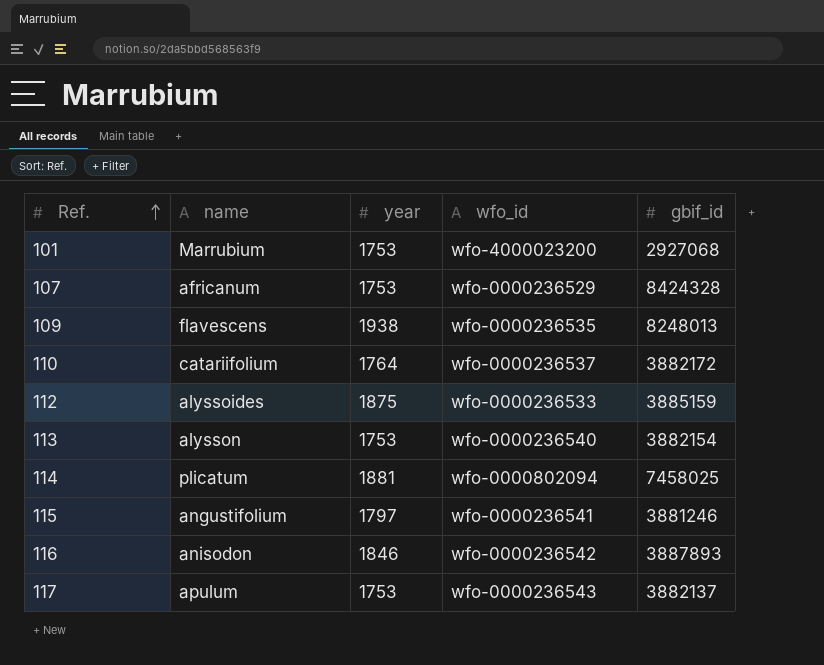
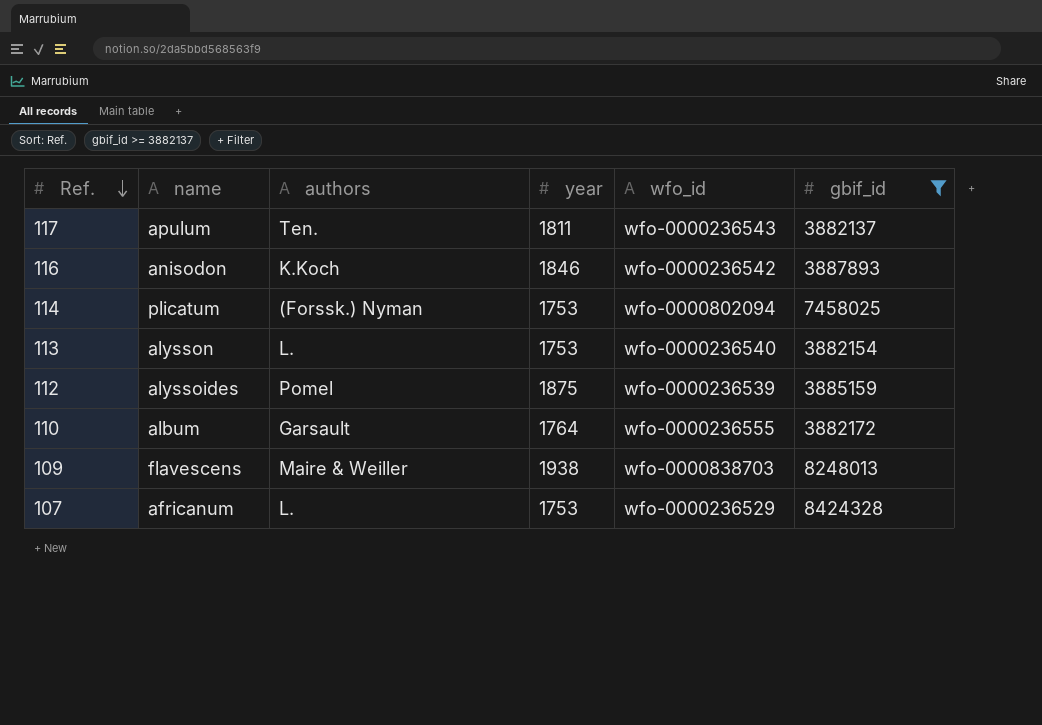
filter: none -> gbif_id >= 3882137
row order: Ref. ascending -> Ref. descending
column authors | position: none -> 3
117 | year: 1753 -> 1811
114 | year: 1881 -> 1753
112 | wfo_id: wfo-0000236533 -> wfo-0000236539
110 | name: catariifolium -> album
110 | wfo_id: wfo-0000236537 -> wfo-0000236555
109 | wfo_id: wfo-0000236535 -> wfo-0000838703

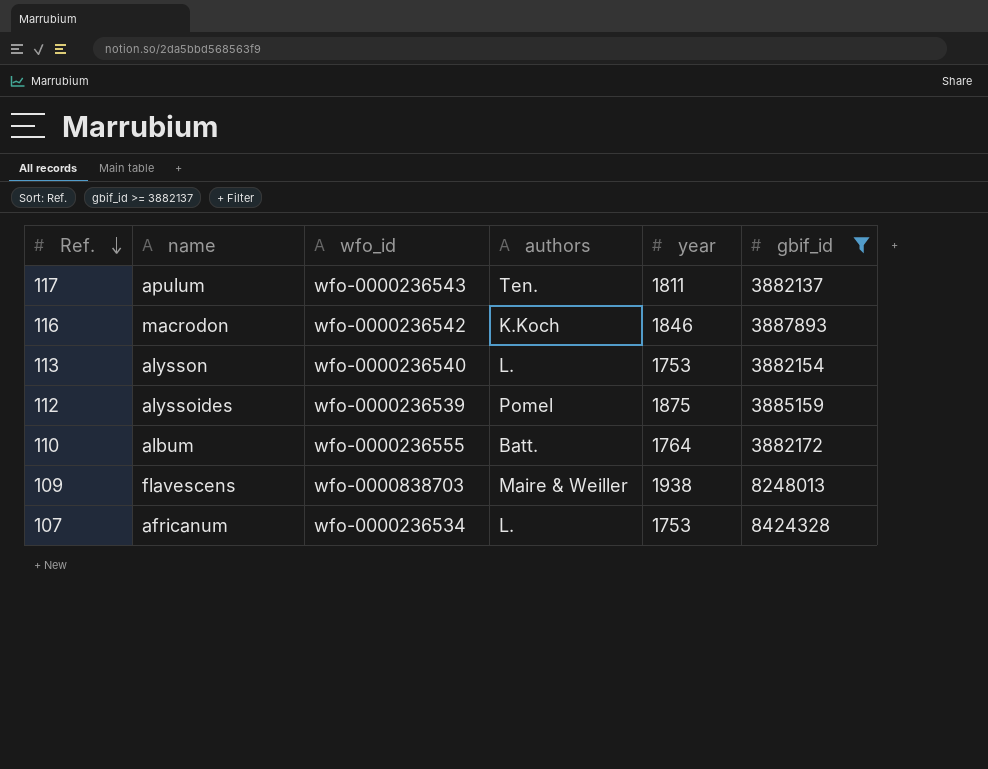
column wfo_id | position: 5 -> 3
row 114: plicatum | (Forssk.) Nyman | 1753 | wfo-0000802094 | 7458025 -> none
116 | name: anisodon -> macrodon
110 | authors: Garsault -> Batt.
107 | wfo_id: wfo-0000236529 -> wfo-0000236534

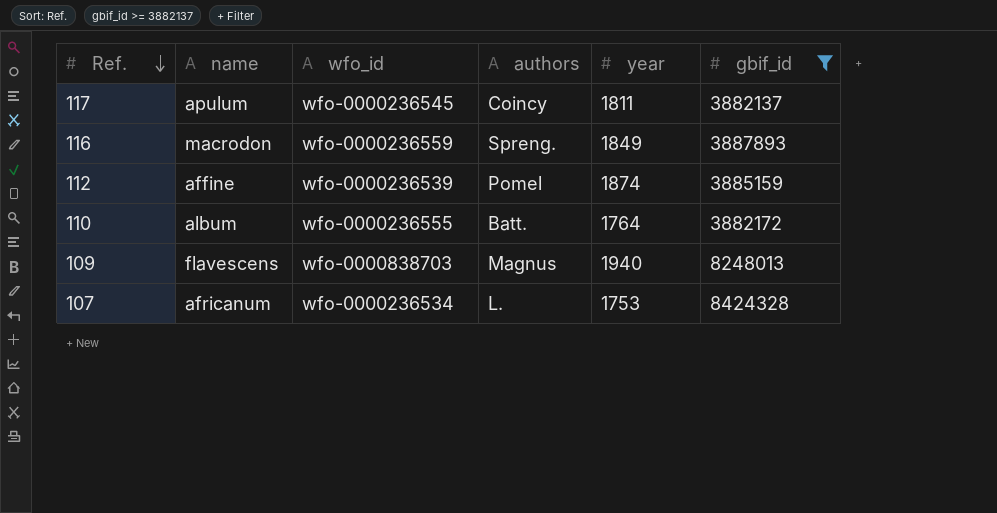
row 113: alysson | wfo-0000236540 | L. | 1753 | 3882154 -> none
117 | wfo_id: wfo-0000236543 -> wfo-0000236545
117 | authors: Ten. -> Coincy
116 | wfo_id: wfo-0000236542 -> wfo-0000236559
116 | authors: K.Koch -> Spreng.
116 | year: 1846 -> 1849
112 | name: alyssoides -> affine
112 | year: 1875 -> 1874
109 | authors: Maire & Weiller -> Magnus
109 | year: 1938 -> 1940

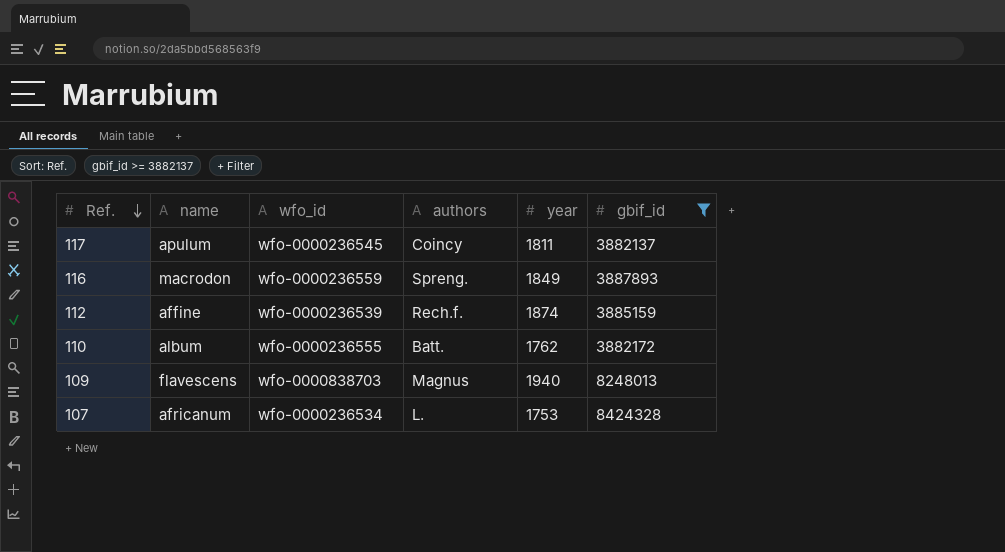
112 | authors: Pomel -> Rech.f.
110 | year: 1764 -> 1762

